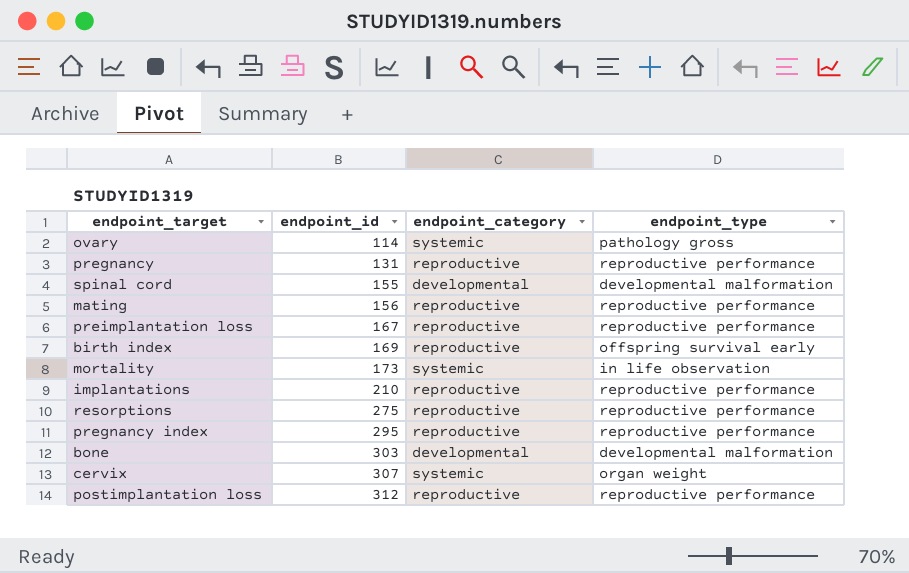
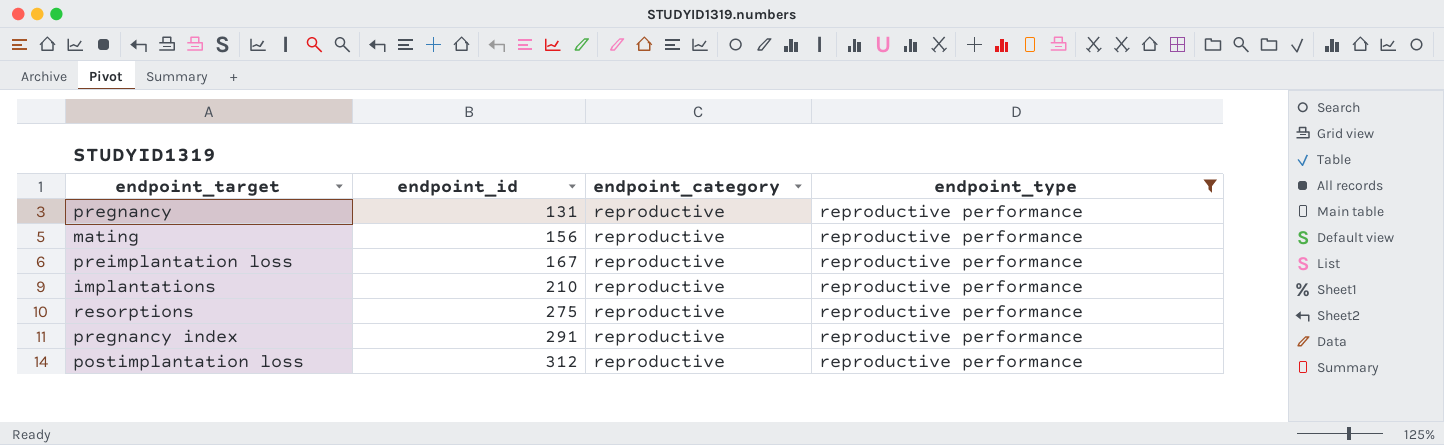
filter: none -> endpoint_type = reproductive performance
pregnancy index | endpoint_id: 295 -> 291

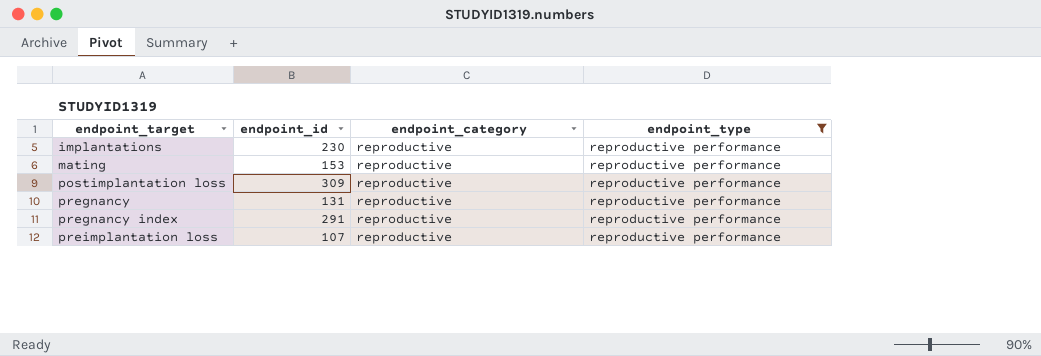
row order: endpoint_id ascending -> endpoint_target ascending
row resorptions: 275 | reproductive | reproductive performance -> none
implantations | endpoint_id: 210 -> 230
mating | endpoint_id: 156 -> 153
postimplantation loss | endpoint_id: 312 -> 309
preimplantation loss | endpoint_id: 167 -> 107

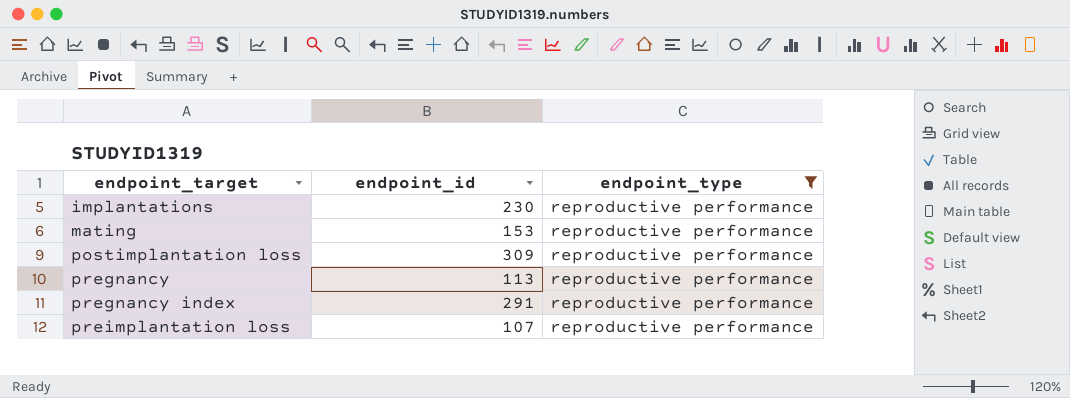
column endpoint_category | position: 3 -> none
pregnancy | endpoint_id: 131 -> 113

